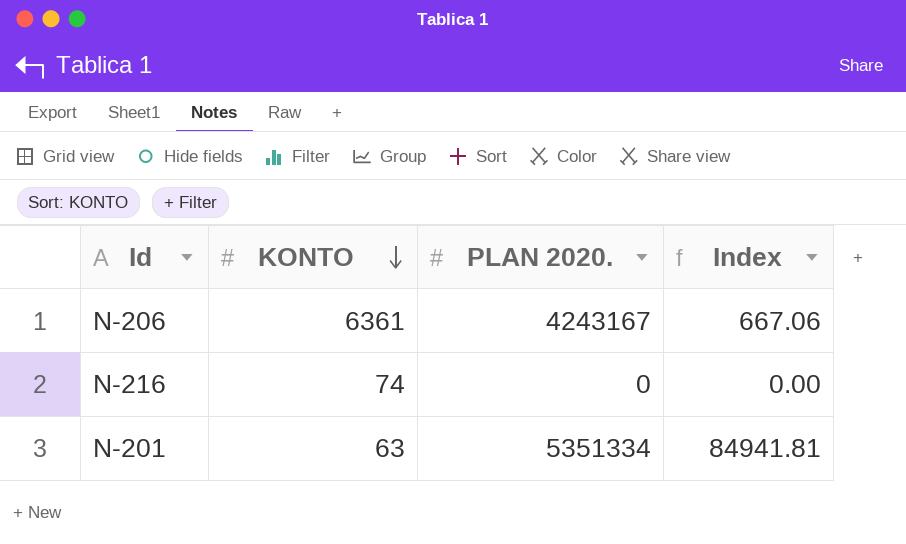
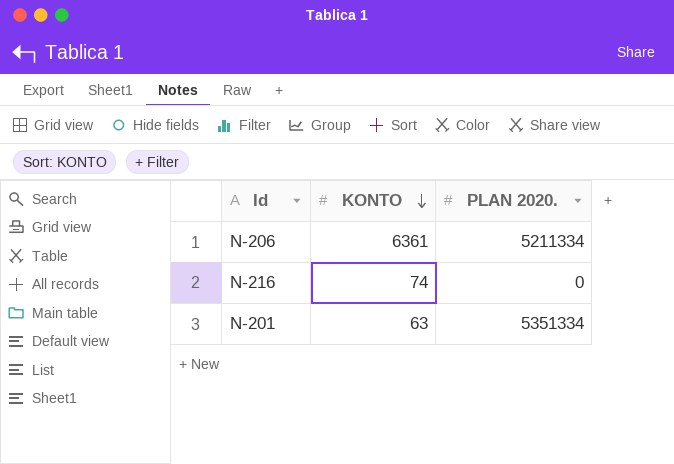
column Index | formula: [PLAN 2020.] / [KONTO] -> none
N-206 | PLAN 2020.: 4243167 -> 5211334

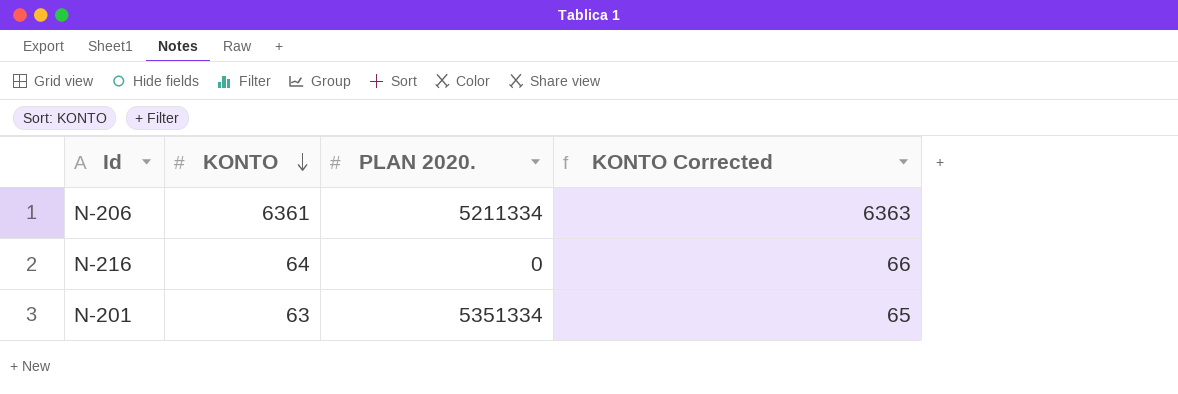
column KONTO Corrected | formula: none -> [KONTO] + 2
N-216 | KONTO: 74 -> 64

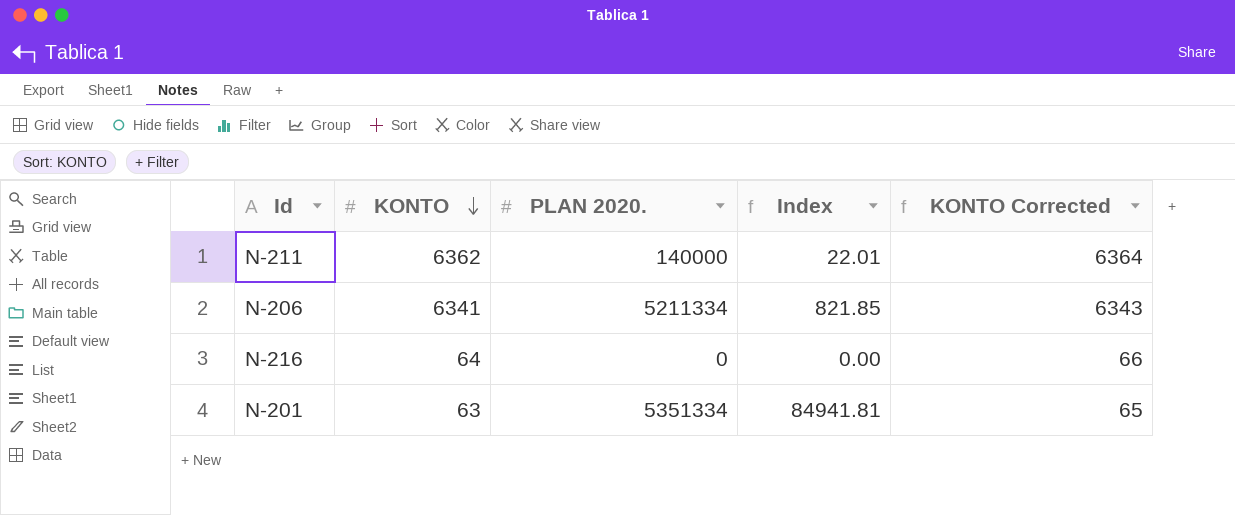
column Index | formula: none -> [PLAN 2020.] / [KONTO]
row N-211: none -> 6362 | 140000 | 22.01 | 6364
N-206 | KONTO: 6361 -> 6341
N-206 | KONTO Corrected: 6363 -> 6343

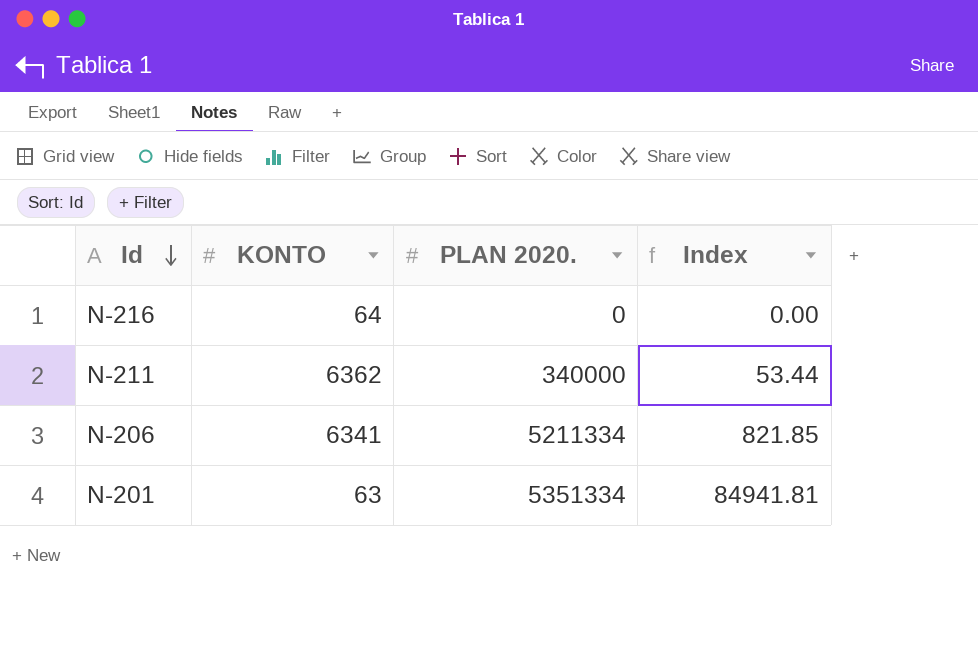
row order: KONTO descending -> Id descending
column KONTO Corrected | formula: [KONTO] + 2 -> none
N-211 | PLAN 2020.: 140000 -> 340000
N-211 | Index: 22.01 -> 53.44

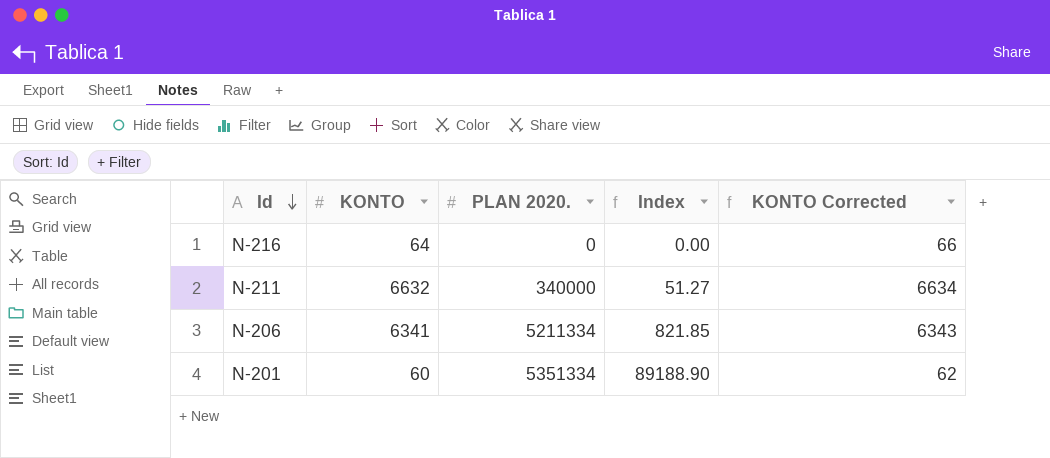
column KONTO Corrected | formula: none -> [KONTO] + 2
N-211 | KONTO: 6362 -> 6632
N-211 | Index: 53.44 -> 51.27
N-201 | KONTO: 63 -> 60
N-201 | Index: 84941.81 -> 89188.90

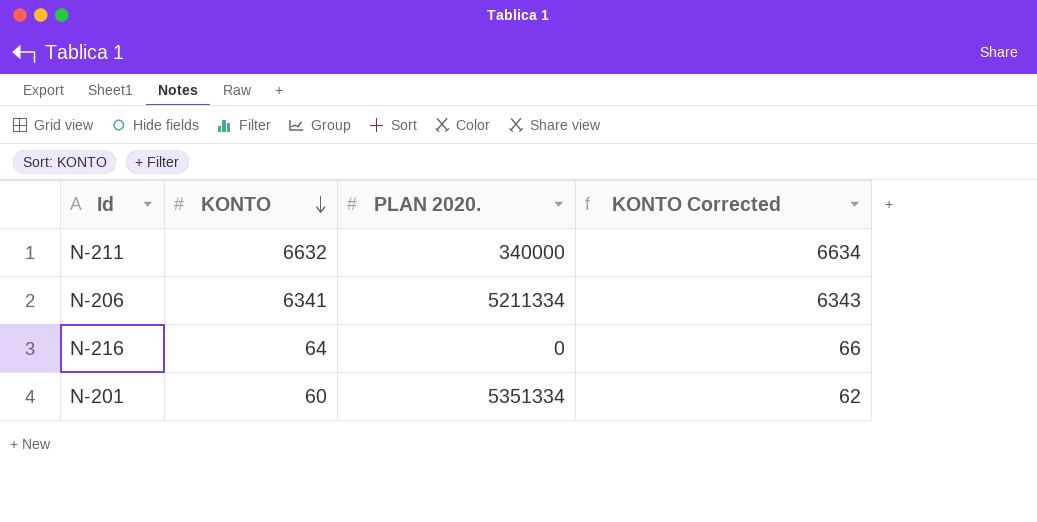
row order: Id descending -> KONTO descending
column Index | formula: [PLAN 2020.] / [KONTO] -> none

